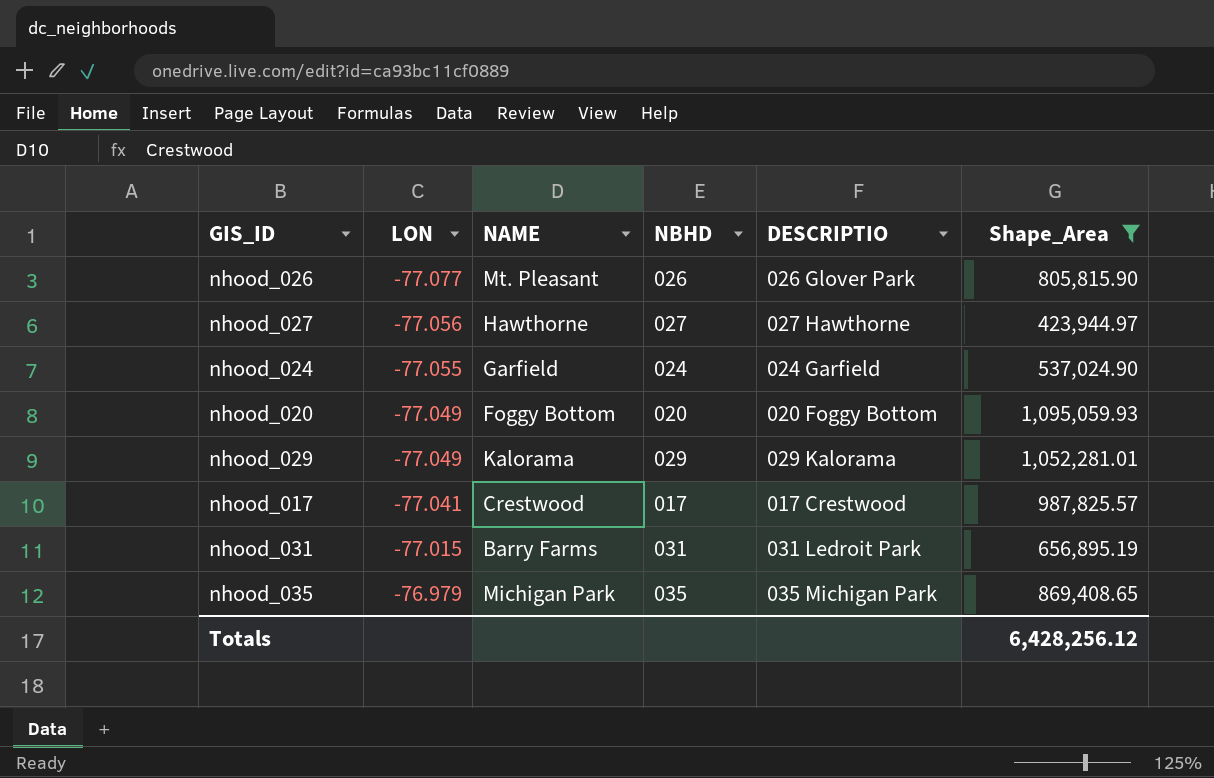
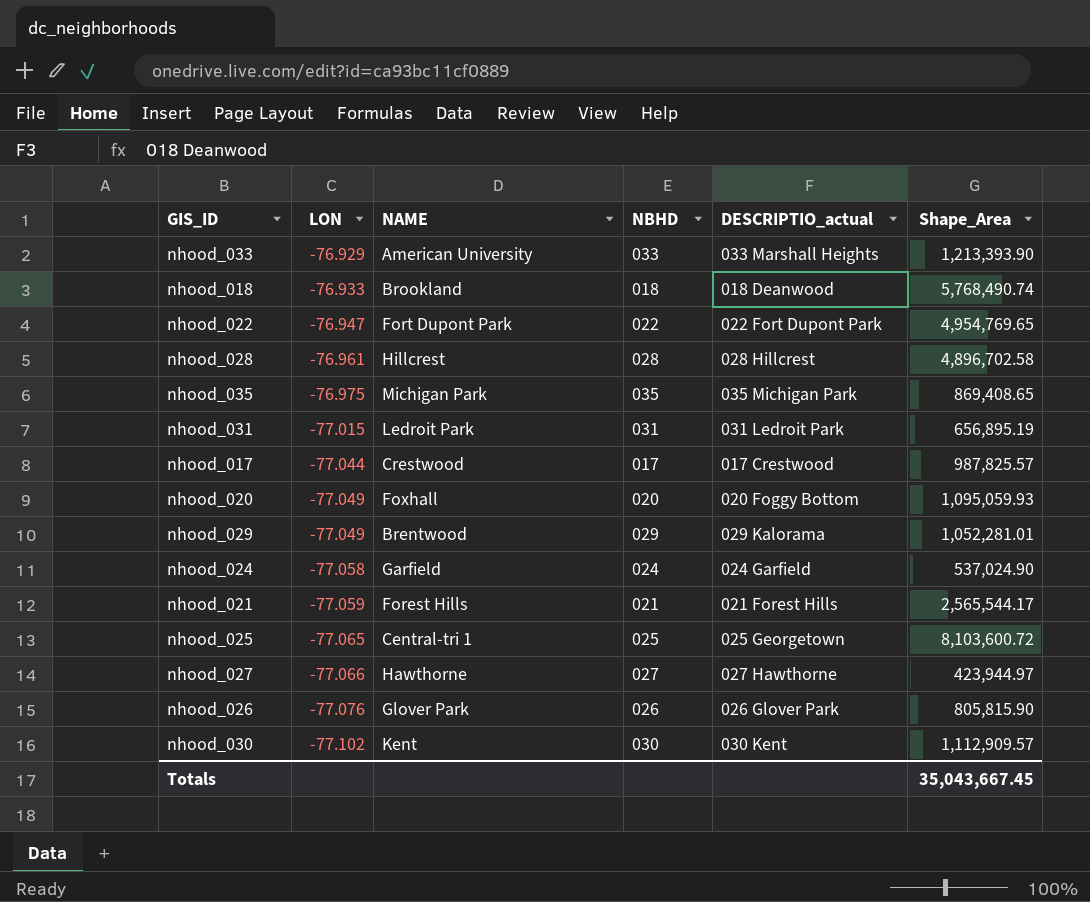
filter: Shape_Area <= 1,095,059.93 -> none
row order: LON ascending -> LON descending
column name: DESCRIPTIO -> DESCRIPTIO_actual
nhood_035 | LON: -76.979 -> -76.975
nhood_031 | NAME: Barry Farms -> Ledroit Park
nhood_017 | LON: -77.041 -> -77.044
nhood_020 | NAME: Foggy Bottom -> Foxhall
nhood_029 | NAME: Kalorama -> Brentwood
nhood_024 | LON: -77.055 -> -77.058
nhood_027 | LON: -77.056 -> -77.066
nhood_026 | LON: -77.077 -> -77.076
nhood_026 | NAME: Mt. Pleasant -> Glover Park
Totals | Shape_Area: 6,428,256.12 -> 35,043,667.45

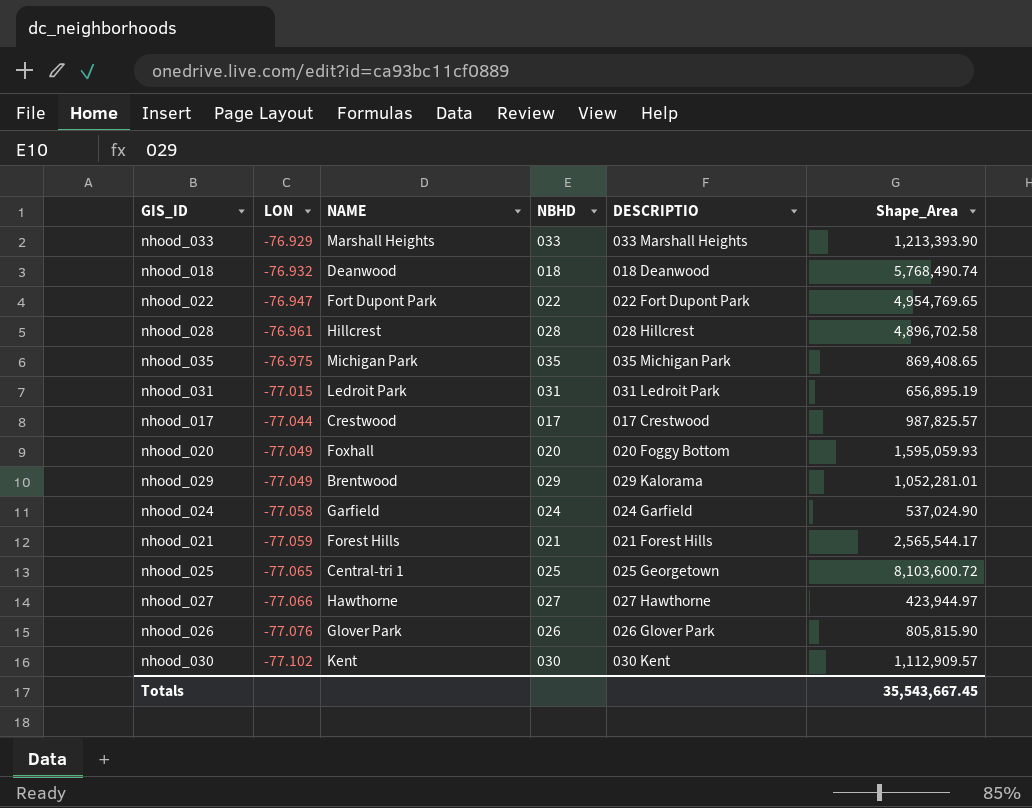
column name: DESCRIPTIO_actual -> DESCRIPTIO
nhood_033 | NAME: American University -> Marshall Heights
nhood_018 | LON: -76.933 -> -76.932
nhood_018 | NAME: Brookland -> Deanwood
nhood_020 | Shape_Area: 1,095,059.93 -> 1,595,059.93
Totals | Shape_Area: 35,043,667.45 -> 35,543,667.45

